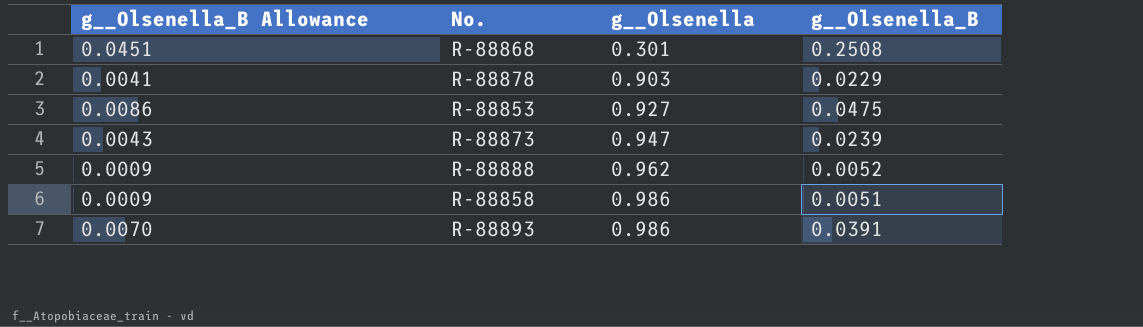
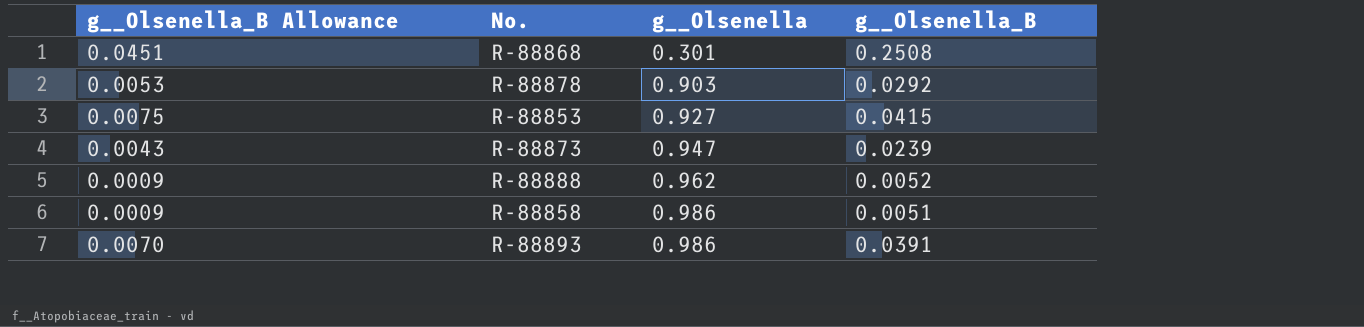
R-88878 | g__Olsenella_B Allowance: 0.0041 -> 0.0053
R-88878 | g__Olsenella_B: 0.0229 -> 0.0292
R-88853 | g__Olsenella_B Allowance: 0.0086 -> 0.0075
R-88853 | g__Olsenella_B: 0.0475 -> 0.0415

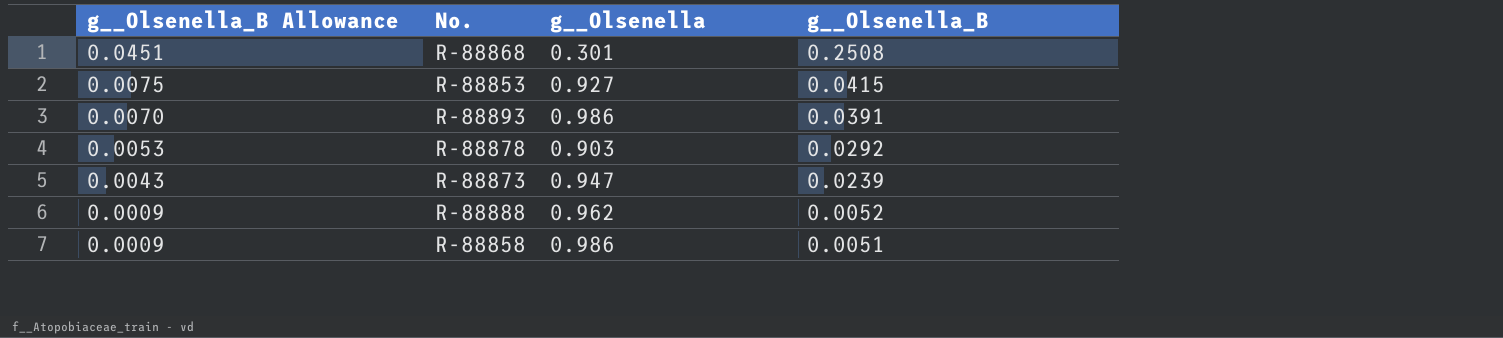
row order: g__Olsenella ascending -> g__Olsenella_B Allowance descending

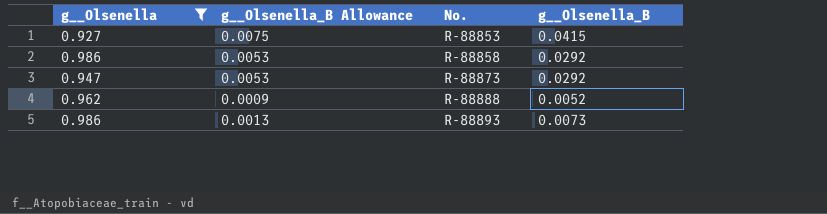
filter: none -> g__Olsenella >= 0.927
row order: g__Olsenella_B Allowance descending -> No. ascending
column g__Olsenella | position: 3 -> 1
R-88858 | g__Olsenella_B Allowance: 0.0009 -> 0.0053
R-88858 | g__Olsenella_B: 0.0051 -> 0.0292
R-88873 | g__Olsenella_B Allowance: 0.0043 -> 0.0053
R-88873 | g__Olsenella_B: 0.0239 -> 0.0292
R-88893 | g__Olsenella_B Allowance: 0.0070 -> 0.0013
R-88893 | g__Olsenella_B: 0.0391 -> 0.0073

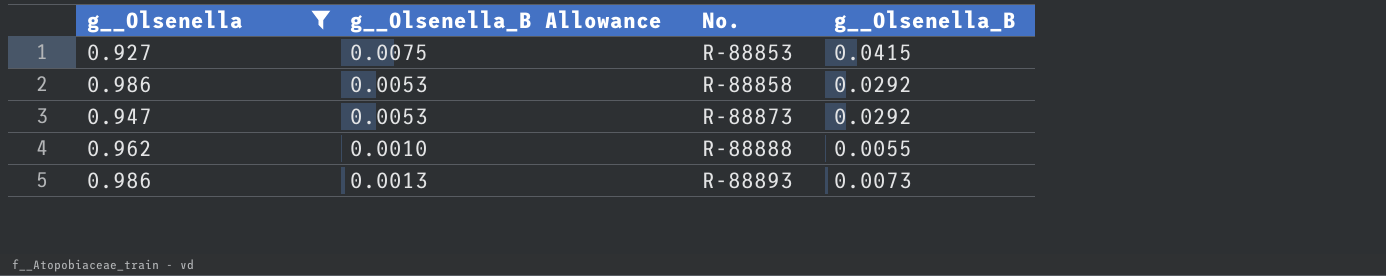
R-88888 | g__Olsenella_B Allowance: 0.0009 -> 0.0010
R-88888 | g__Olsenella_B: 0.0052 -> 0.0055

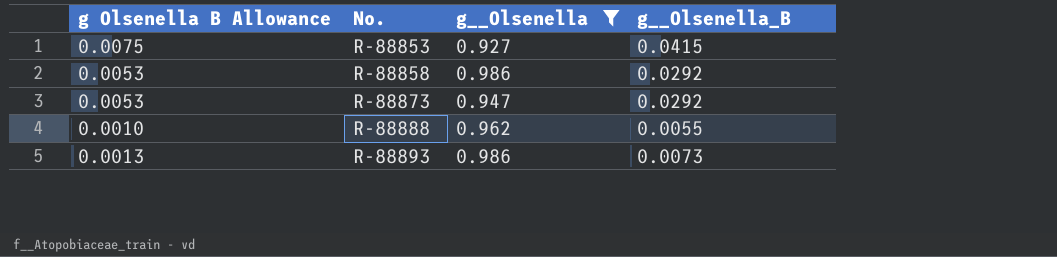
column name: g__Olsenella_B Allowance -> g Olsenella B Allowance
column g__Olsenella | position: 1 -> 3

